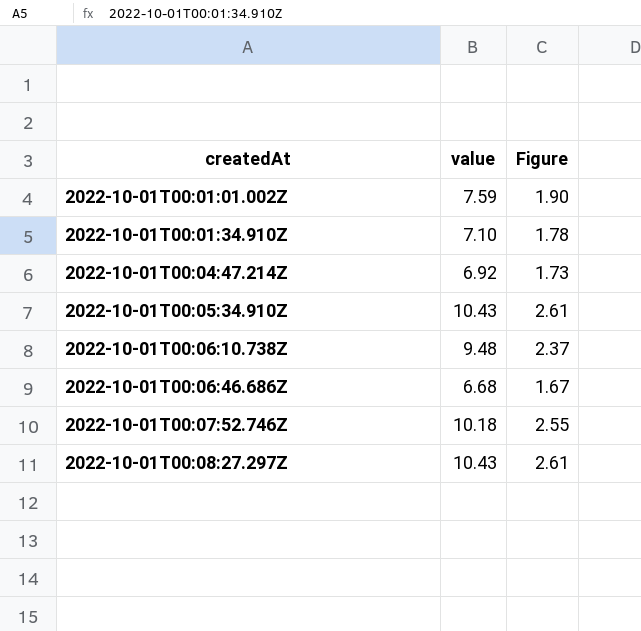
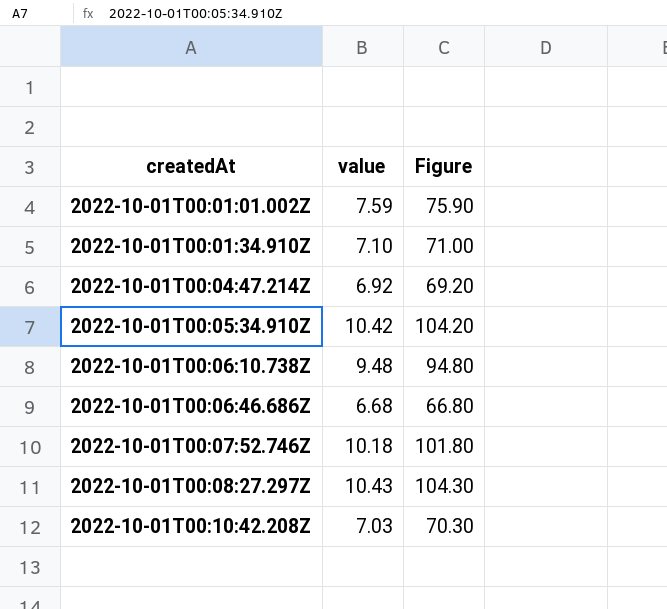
column Figure | formula: [value] * 0.25 -> [value] * 10
2022-10-01T00:05:34.910Z | value: 10.43 -> 10.42
row 2022-10-01T00:10:42.208Z: none -> 7.03 | 70.30

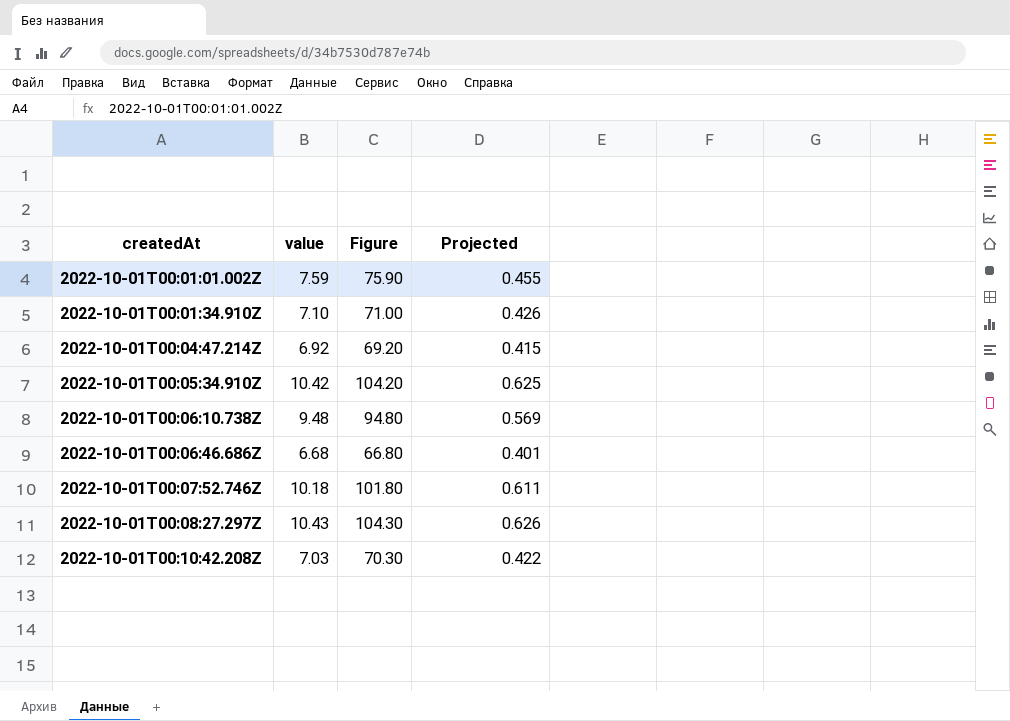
column Projected | formula: none -> [value] * 0.06

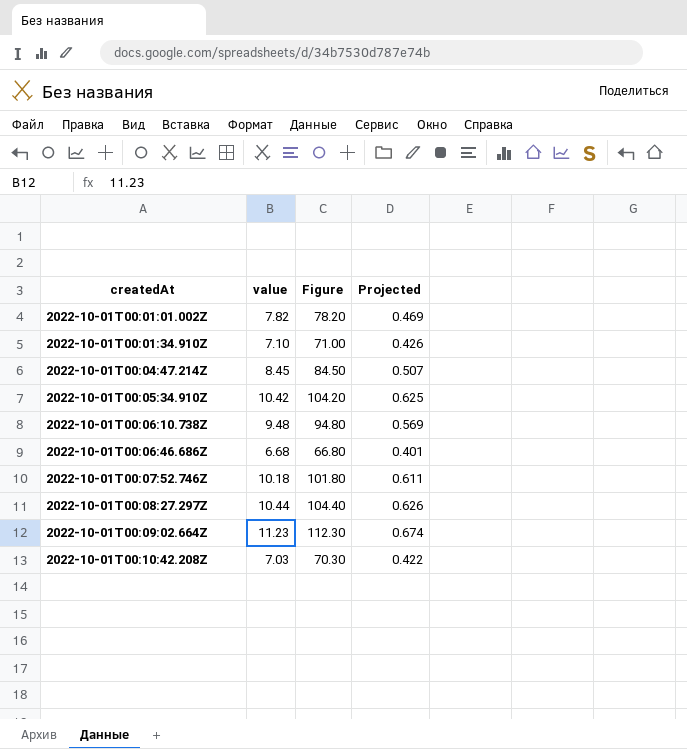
2022-10-01T00:01:01.002Z | value: 7.59 -> 7.82
2022-10-01T00:01:01.002Z | Figure: 75.90 -> 78.20
2022-10-01T00:01:01.002Z | Projected: 0.455 -> 0.469
2022-10-01T00:04:47.214Z | value: 6.92 -> 8.45
2022-10-01T00:04:47.214Z | Figure: 69.20 -> 84.50
2022-10-01T00:04:47.214Z | Projected: 0.415 -> 0.507
2022-10-01T00:08:27.297Z | value: 10.43 -> 10.44
2022-10-01T00:08:27.297Z | Figure: 104.30 -> 104.40
row 2022-10-01T00:09:02.664Z: none -> 11.23 | 112.30 | 0.674

